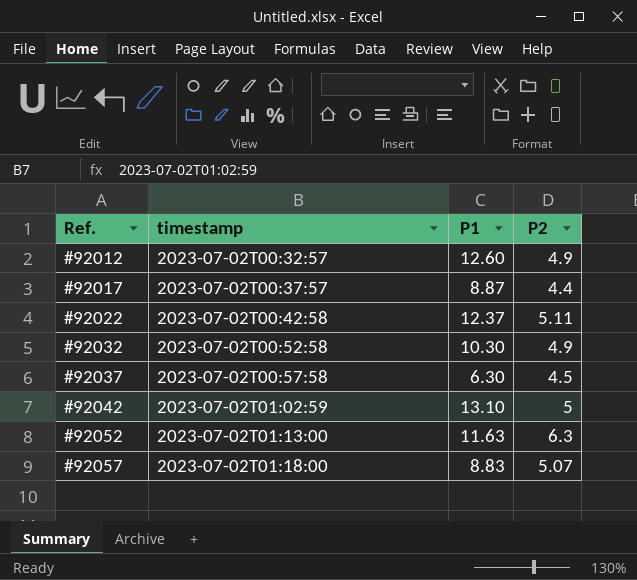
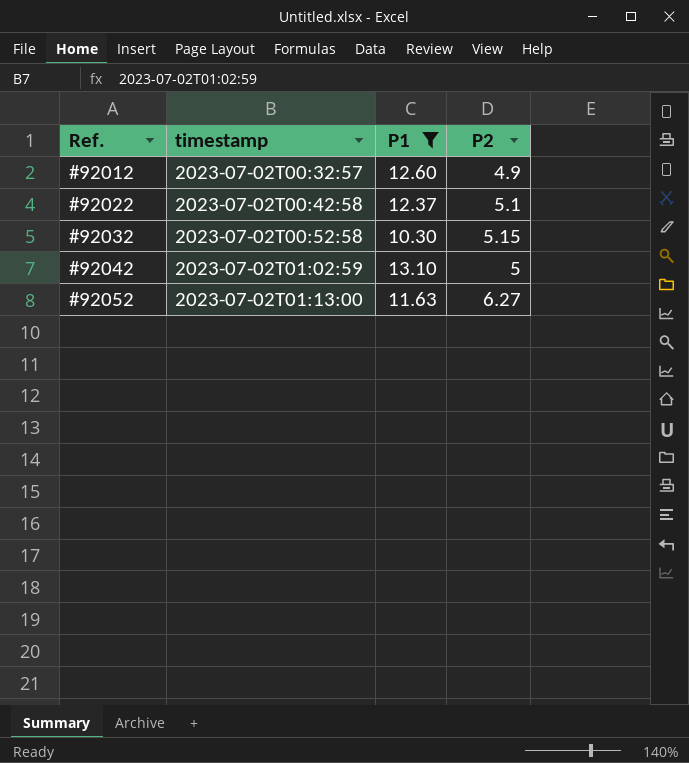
filter: none -> P1 >= 10.30
#92022 | P2: 5.11 -> 5.1
#92032 | P2: 4.9 -> 5.15
#92052 | P2: 6.3 -> 6.27

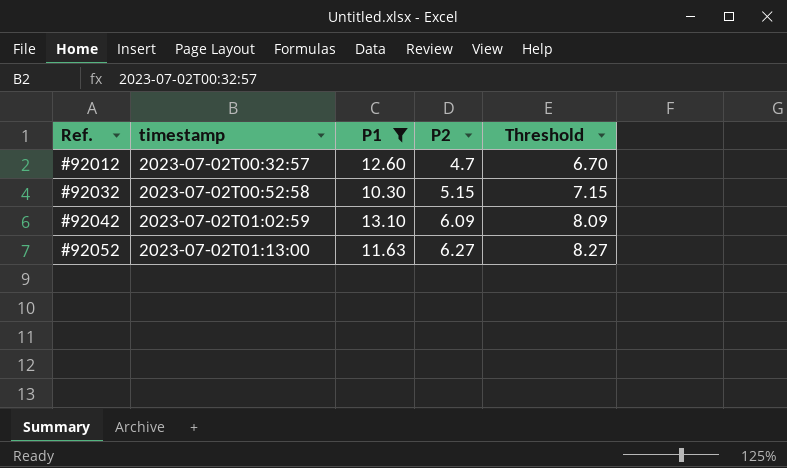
column Threshold | formula: none -> [P2] + 2
row #92022: 2023-07-02T00:42:58 | 12.37 | 5.1 -> none
#92012 | P2: 4.9 -> 4.7
#92042 | P2: 5 -> 6.09

